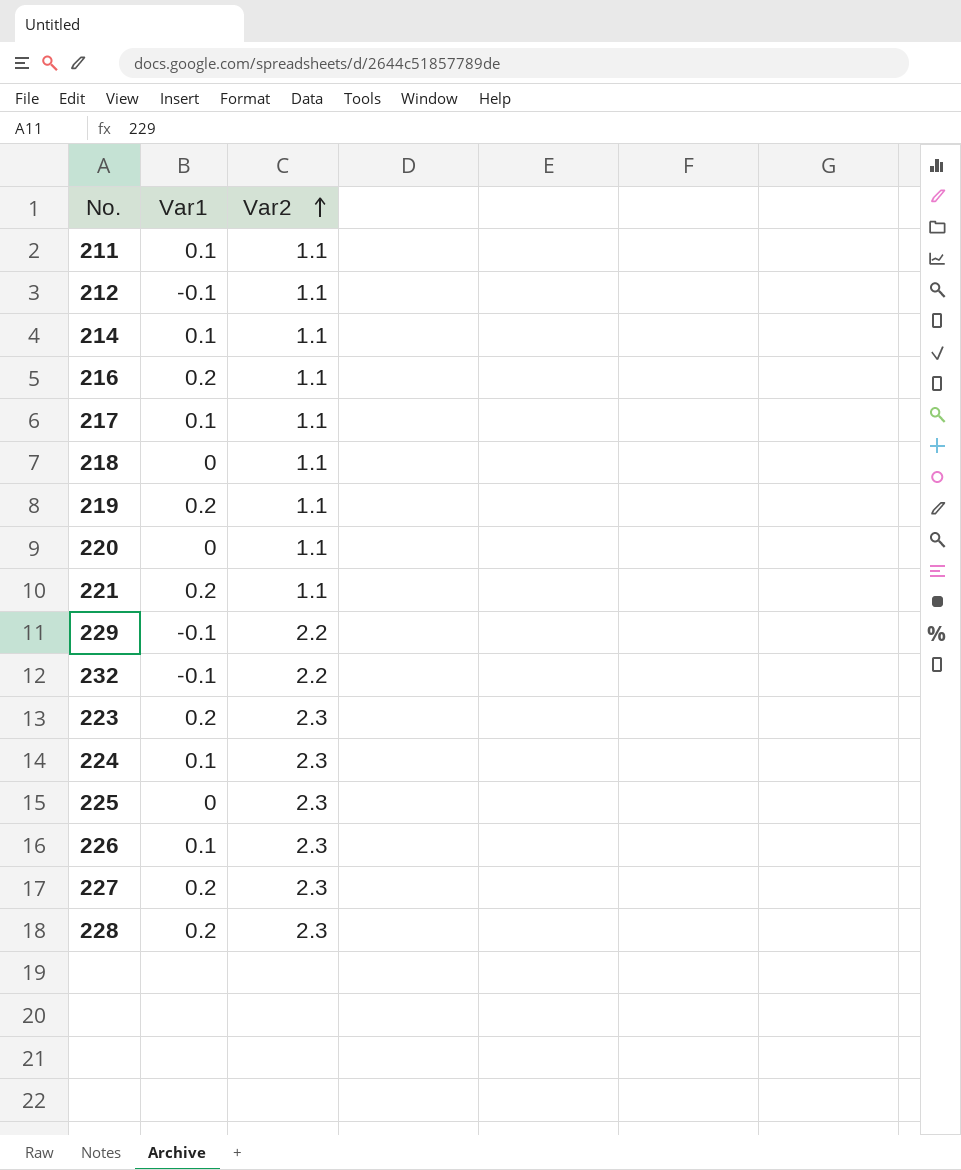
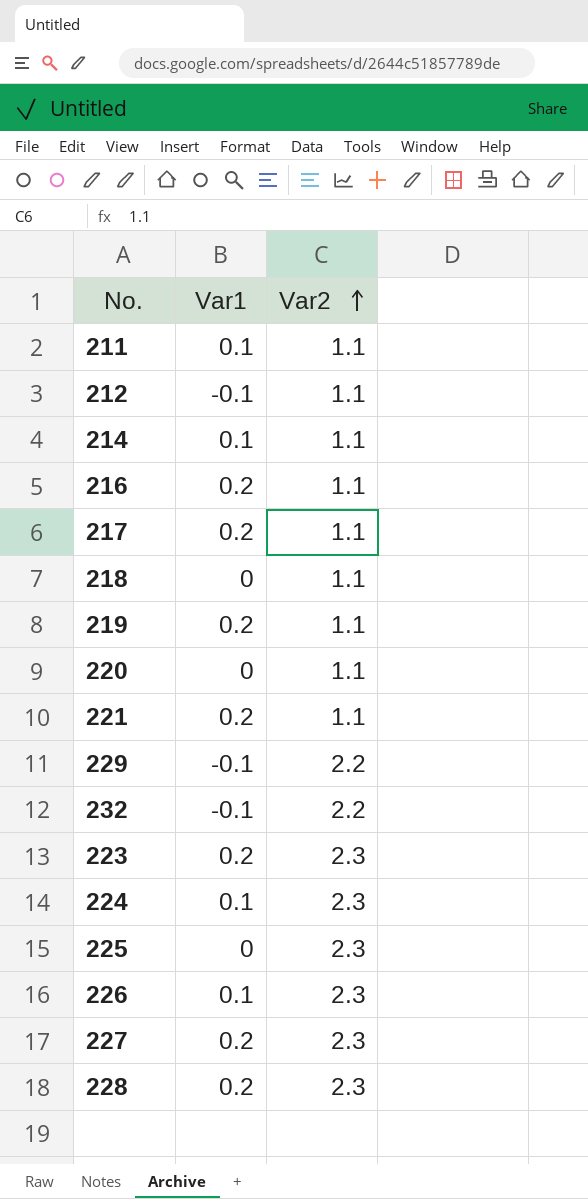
217 | Var1: 0.1 -> 0.2

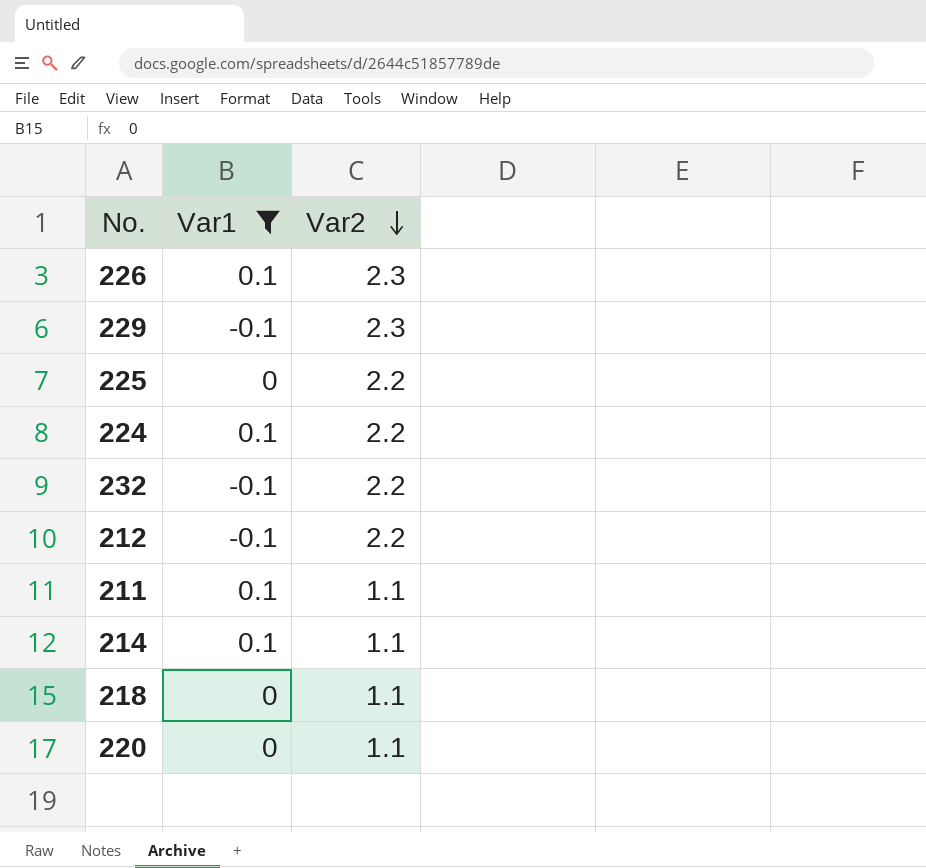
filter: none -> Var1 != 0.2
row order: Var2 ascending -> Var2 descending
229 | Var2: 2.2 -> 2.3
225 | Var2: 2.3 -> 2.2
224 | Var2: 2.3 -> 2.2
212 | Var2: 1.1 -> 2.2

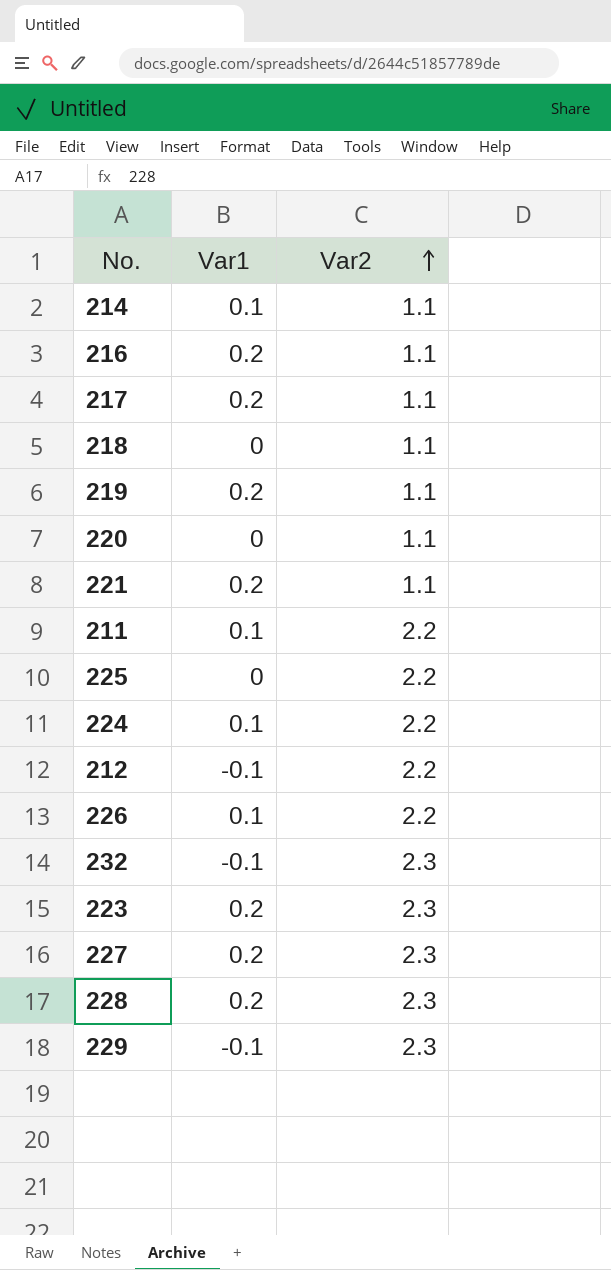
filter: Var1 != 0.2 -> none
row order: Var2 descending -> Var2 ascending
211 | Var2: 1.1 -> 2.2
226 | Var2: 2.3 -> 2.2
232 | Var2: 2.2 -> 2.3

